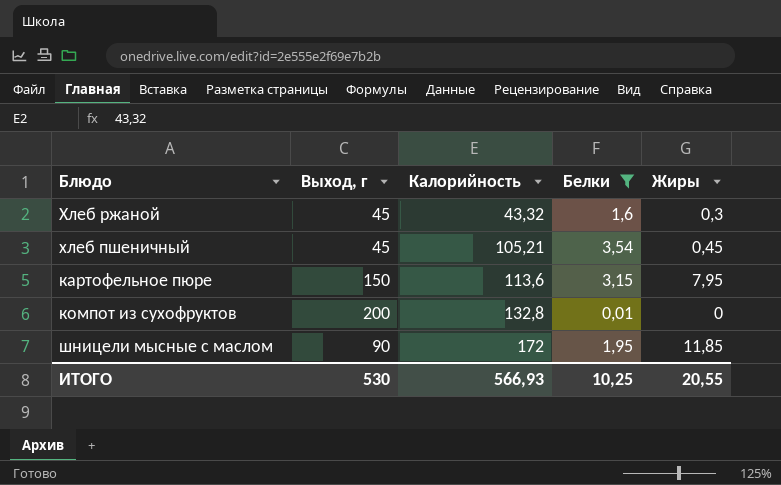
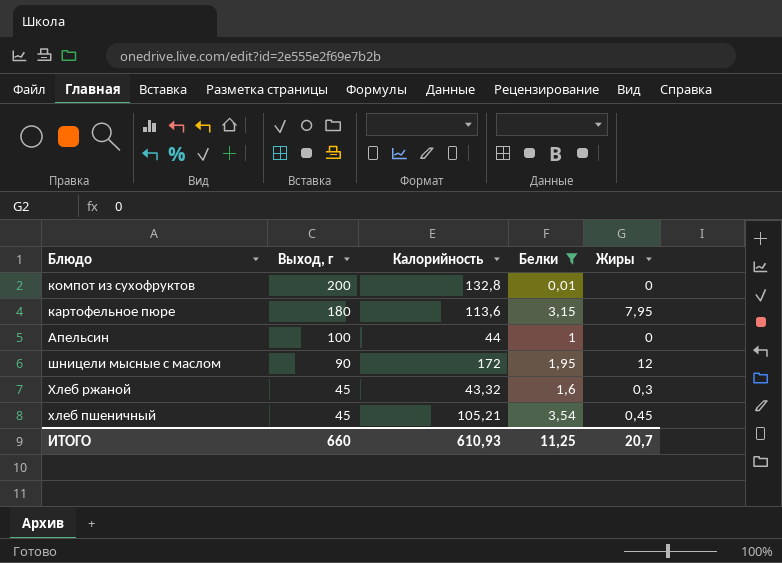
row order: Калорийность ascending -> Выход, г descending
картофельное пюре | Выход, г: 150 -> 180
row Апельсин: none -> 100 | 44 | 1 | 0
шницели мысные с маслом | Жиры: 11,85 -> 12
ИТОГО | Выход, г: 530 -> 660
ИТОГО | Калорийность: 566,93 -> 610,93
ИТОГО | Белки: 10,25 -> 11,25
ИТОГО | Жиры: 20,55 -> 20,7

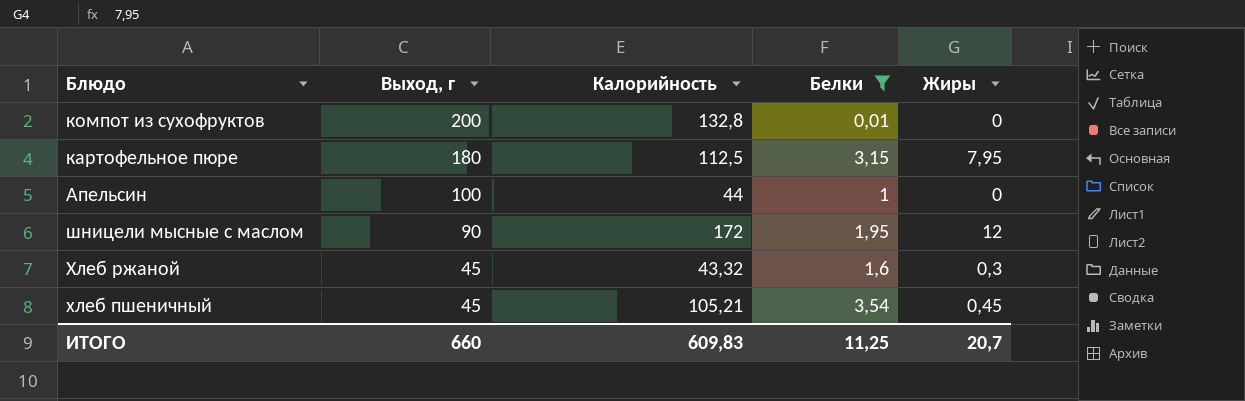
картофельное пюре | Калорийность: 113,6 -> 112,5
ИТОГО | Калорийность: 610,93 -> 609,83

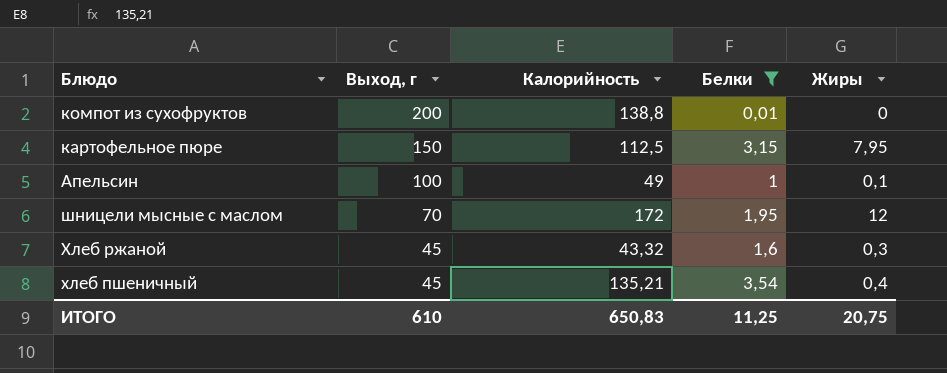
компот из сухофруктов | Калорийность: 132,8 -> 138,8
картофельное пюре | Выход, г: 180 -> 150
Апельсин | Калорийность: 44 -> 49
Апельсин | Жиры: 0 -> 0,1
шницели мысные с маслом | Выход, г: 90 -> 70
хлеб пшеничный | Калорийность: 105,21 -> 135,21
хлеб пшеничный | Жиры: 0,45 -> 0,4
ИТОГО | Выход, г: 660 -> 610
ИТОГО | Калорийность: 609,83 -> 650,83
ИТОГО | Жиры: 20,7 -> 20,75

